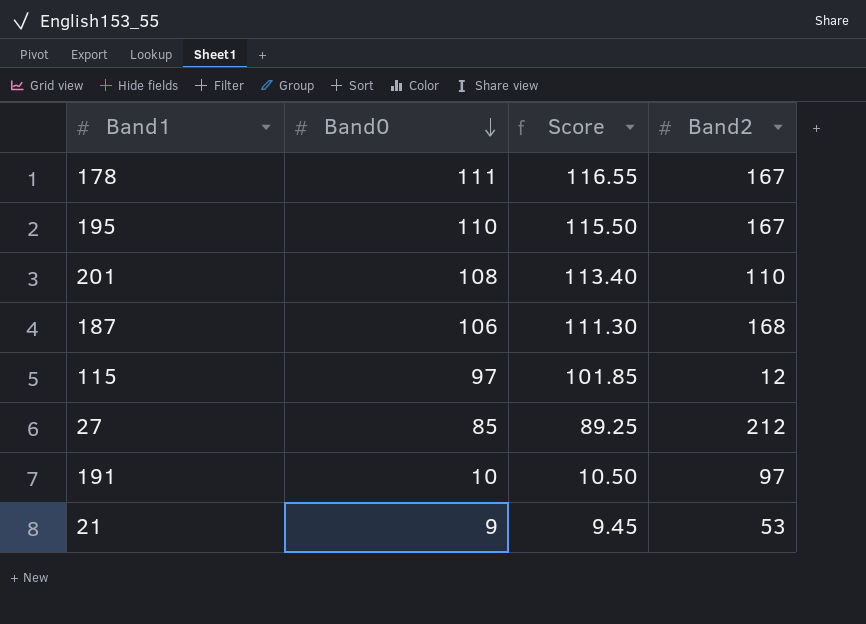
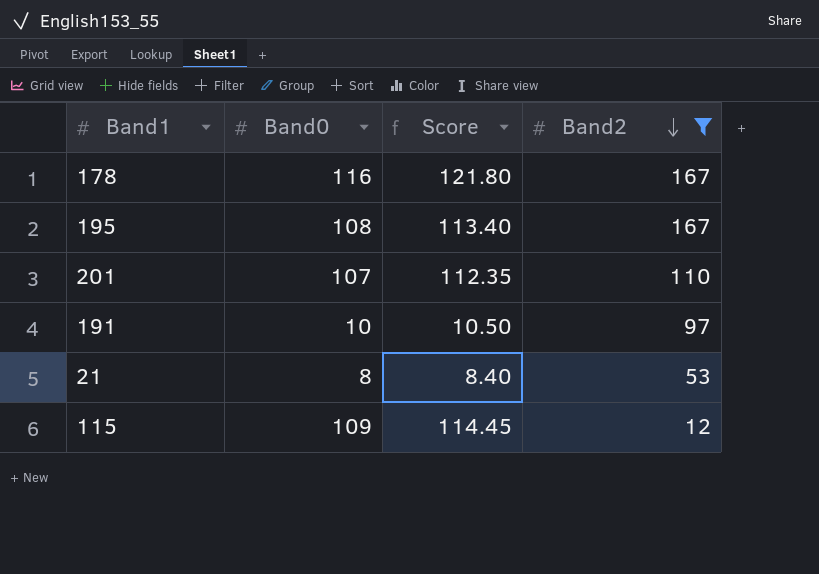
filter: none -> Band2 <= 167
row order: Band0 descending -> Band2 descending
178 | Band0: 111 -> 116
178 | Score: 116.55 -> 121.80
195 | Band0: 110 -> 108
195 | Score: 115.50 -> 113.40
201 | Band0: 108 -> 107
201 | Score: 113.40 -> 112.35
21 | Band0: 9 -> 8
21 | Score: 9.45 -> 8.40
115 | Band0: 97 -> 109
115 | Score: 101.85 -> 114.45

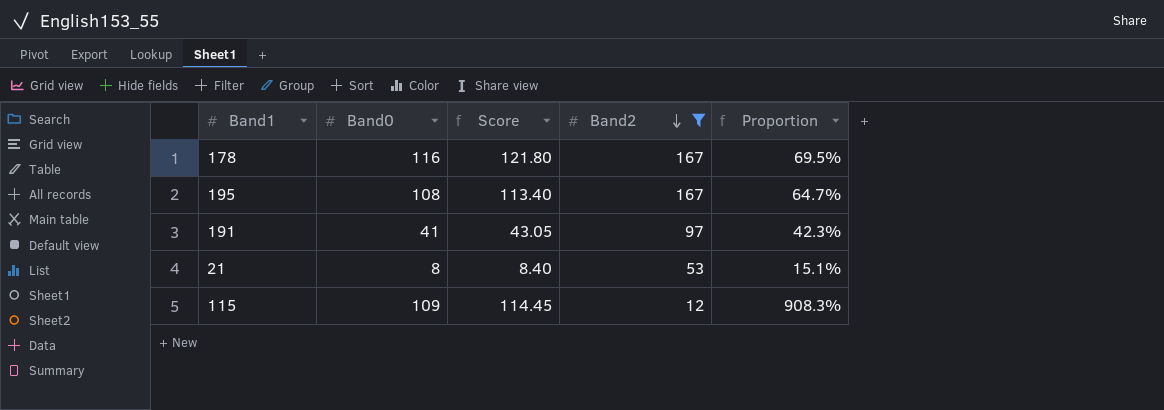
column Proportion | formula: none -> [Band0] / [Band2]
row 201: 107 | 112.35 | 110 -> none
191 | Band0: 10 -> 41
191 | Score: 10.50 -> 43.05

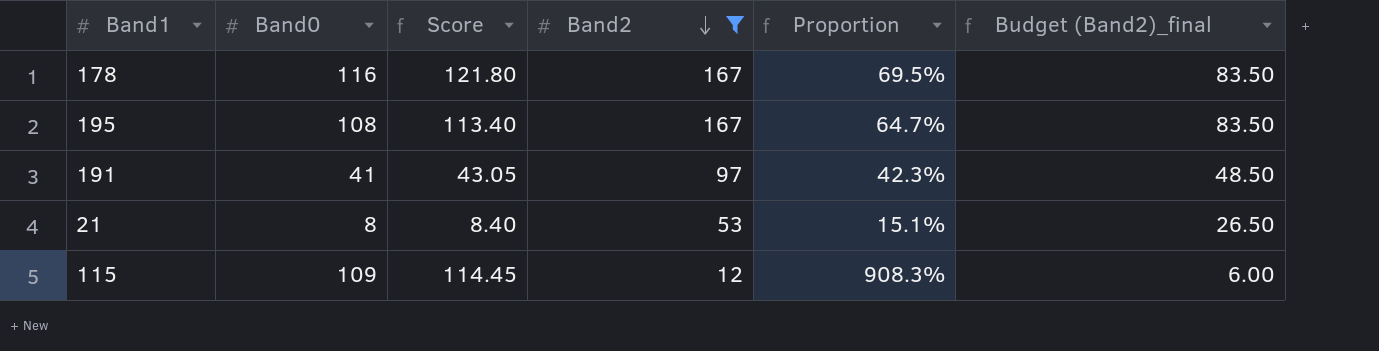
column Budget (Band2)_final | formula: none -> [Band2] * 0.5

